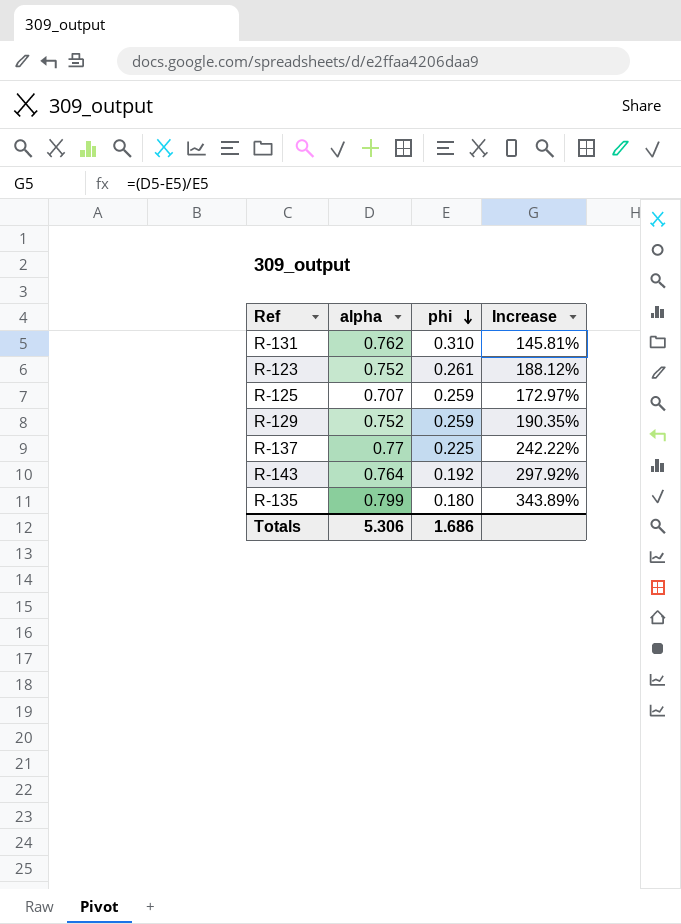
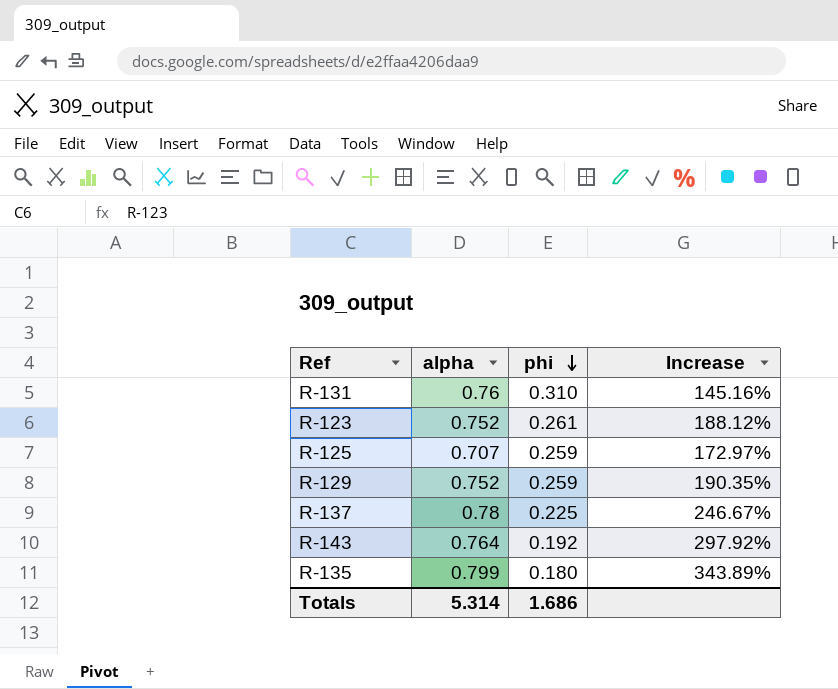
R-131 | alpha: 0.762 -> 0.76
R-131 | Increase: 145.81% -> 145.16%
R-137 | alpha: 0.77 -> 0.78
R-137 | Increase: 242.22% -> 246.67%
Totals | alpha: 5.306 -> 5.314

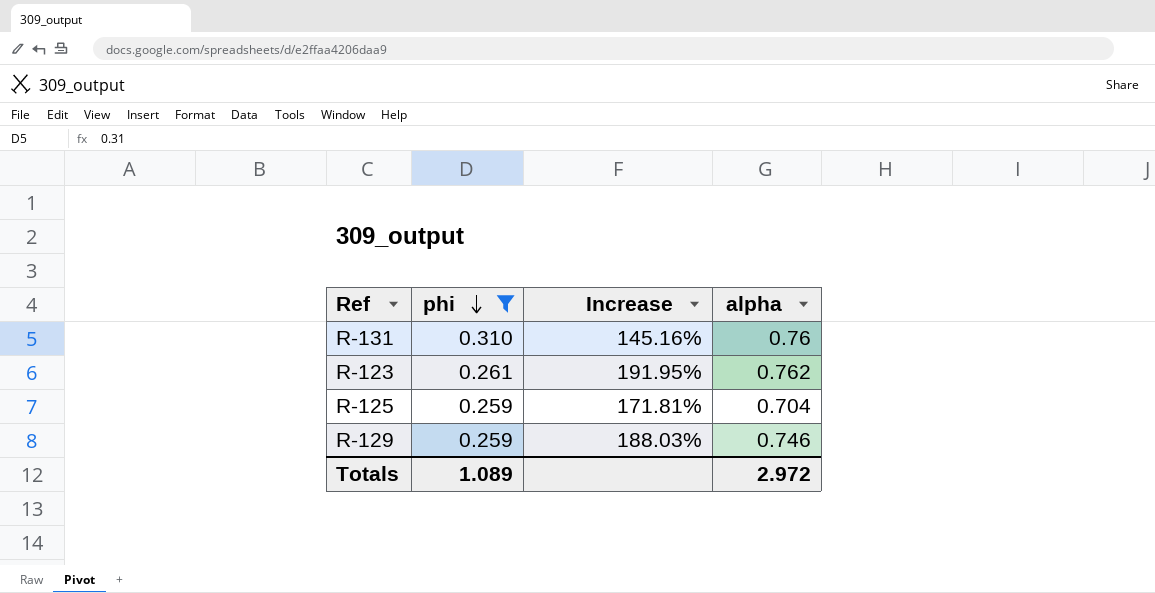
filter: none -> phi >= 0.259
column alpha | position: 2 -> 4
R-123 | Increase: 188.12% -> 191.95%
R-123 | alpha: 0.752 -> 0.762
R-125 | Increase: 172.97% -> 171.81%
R-125 | alpha: 0.707 -> 0.704
R-129 | Increase: 190.35% -> 188.03%
R-129 | alpha: 0.752 -> 0.746
Totals | phi: 1.686 -> 1.089
Totals | alpha: 5.314 -> 2.972

